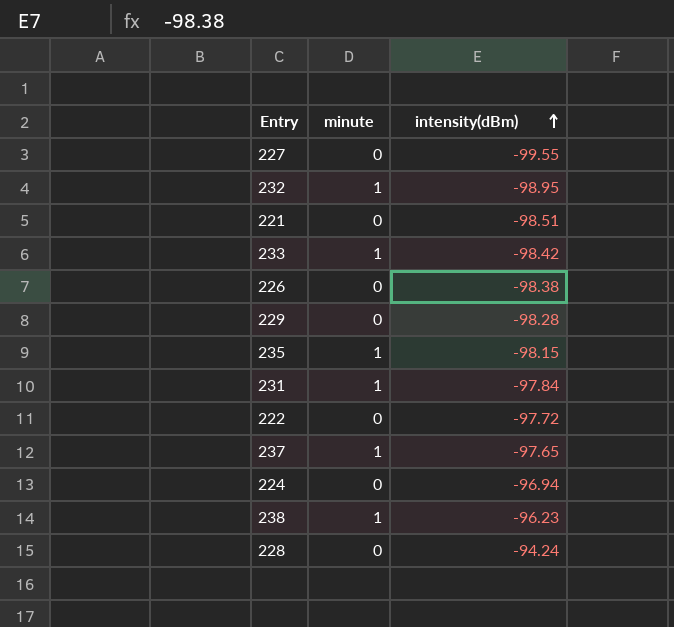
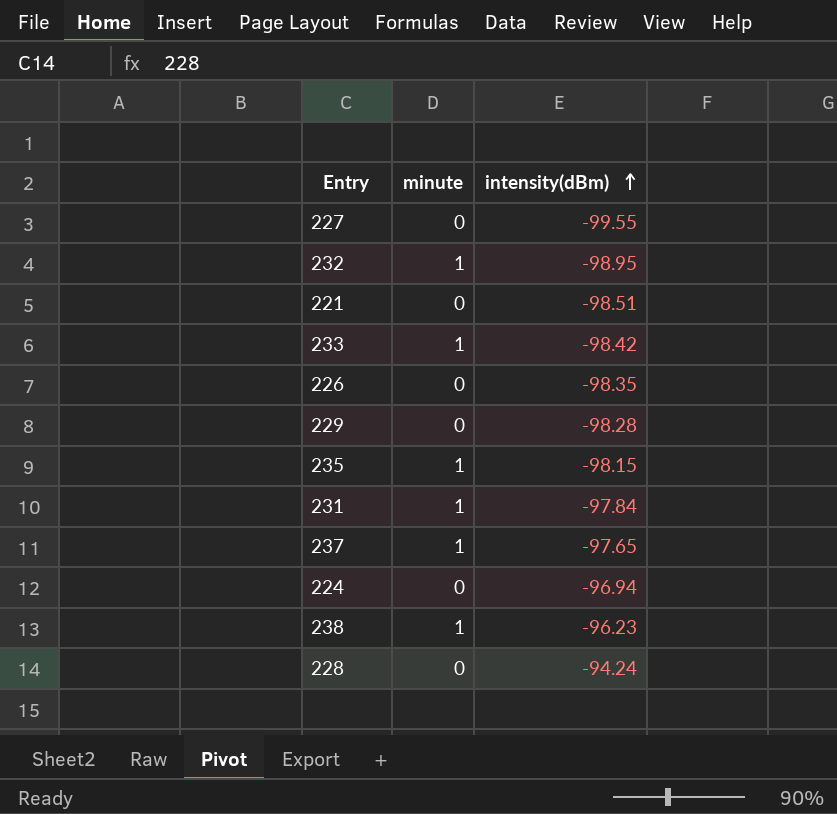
row 222: 0 | -97.72 -> none
226 | intensity(dBm): -98.38 -> -98.35

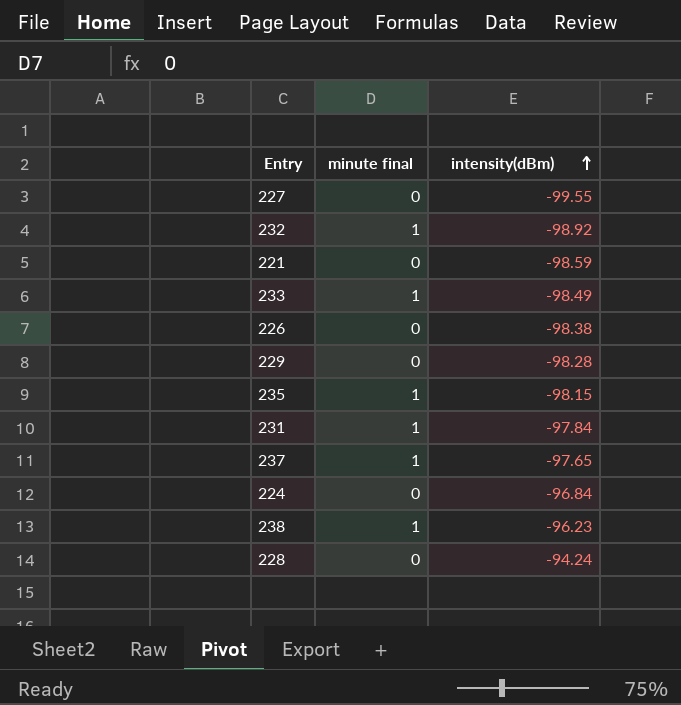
column name: minute -> minute final
232 | intensity(dBm): -98.95 -> -98.92
221 | intensity(dBm): -98.51 -> -98.59
233 | intensity(dBm): -98.42 -> -98.49
226 | intensity(dBm): -98.35 -> -98.38
224 | intensity(dBm): -96.94 -> -96.84

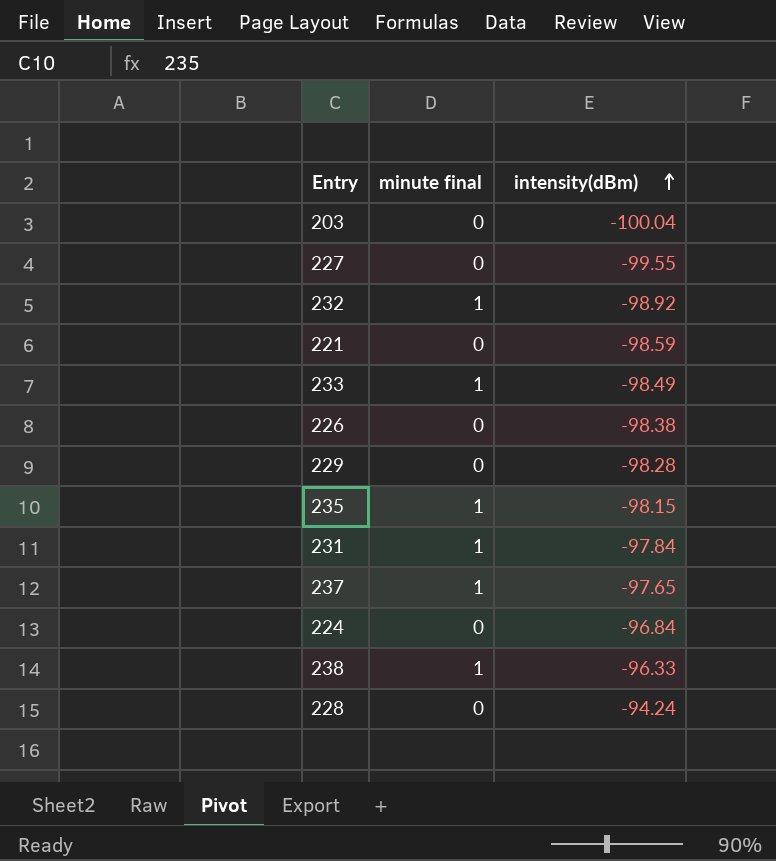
row 203: none -> 0 | -100.04
238 | intensity(dBm): -96.23 -> -96.33

